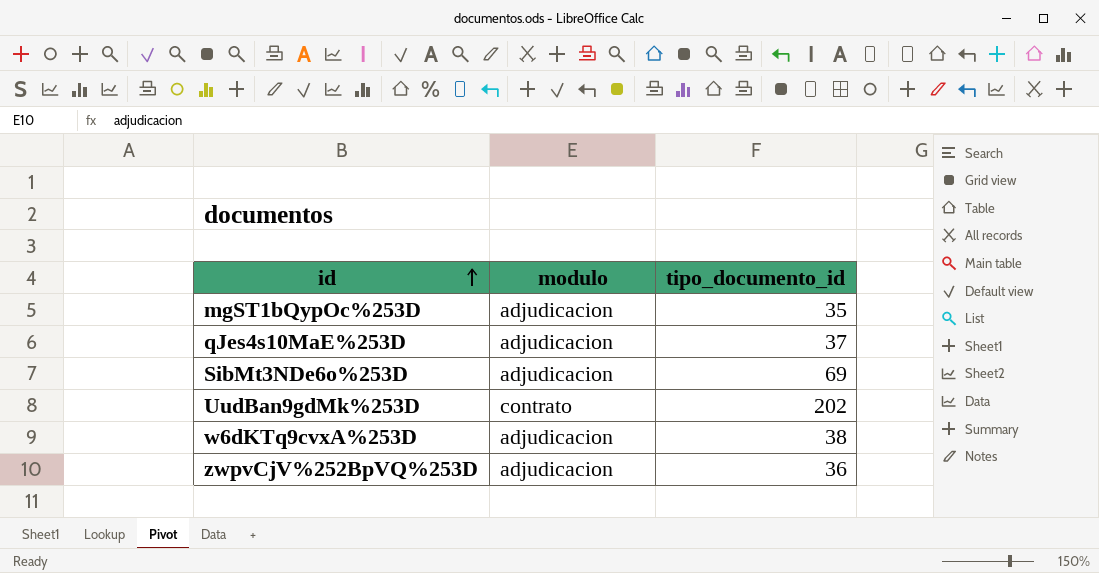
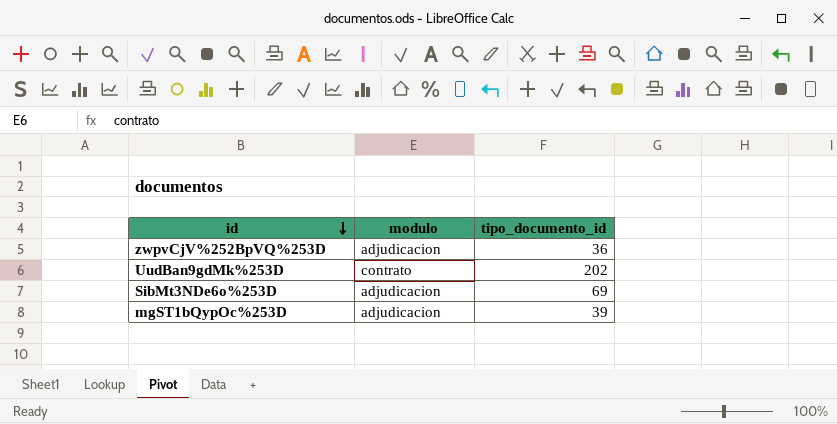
row order: id ascending -> id descending
row qJes4s10MaE%253D: adjudicacion | 37 -> none
row w6dKTq9cvxA%253D: adjudicacion | 38 -> none
mgST1bQypOc%253D | tipo_documento_id: 35 -> 39

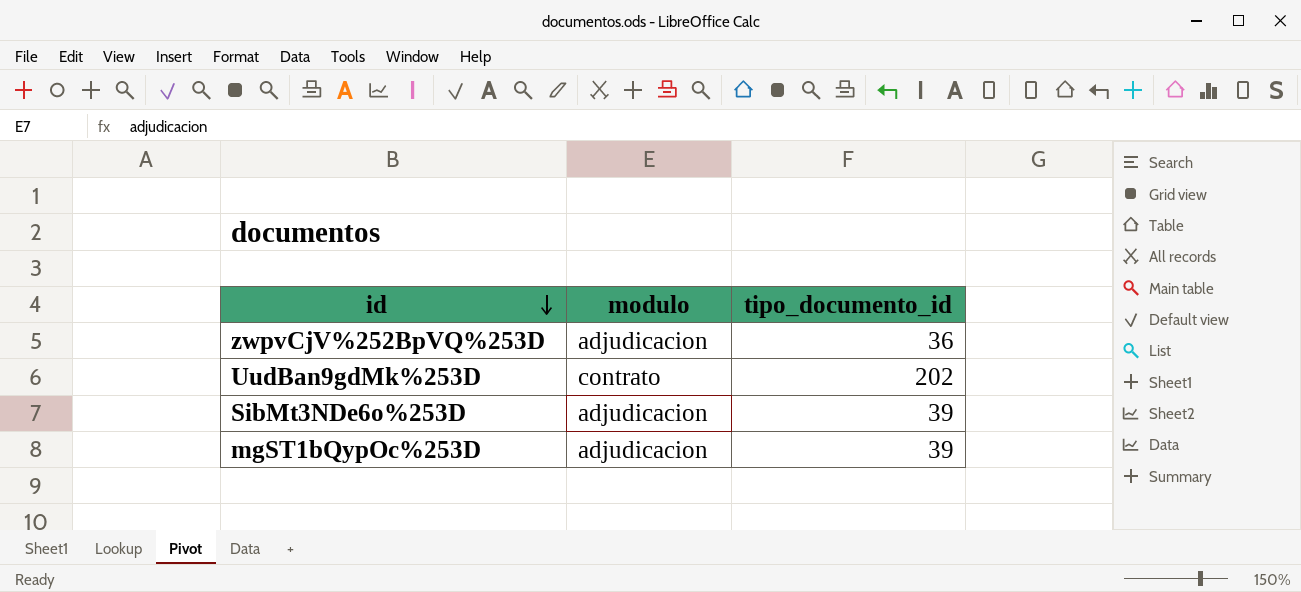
SibMt3NDe6o%253D | tipo_documento_id: 69 -> 39

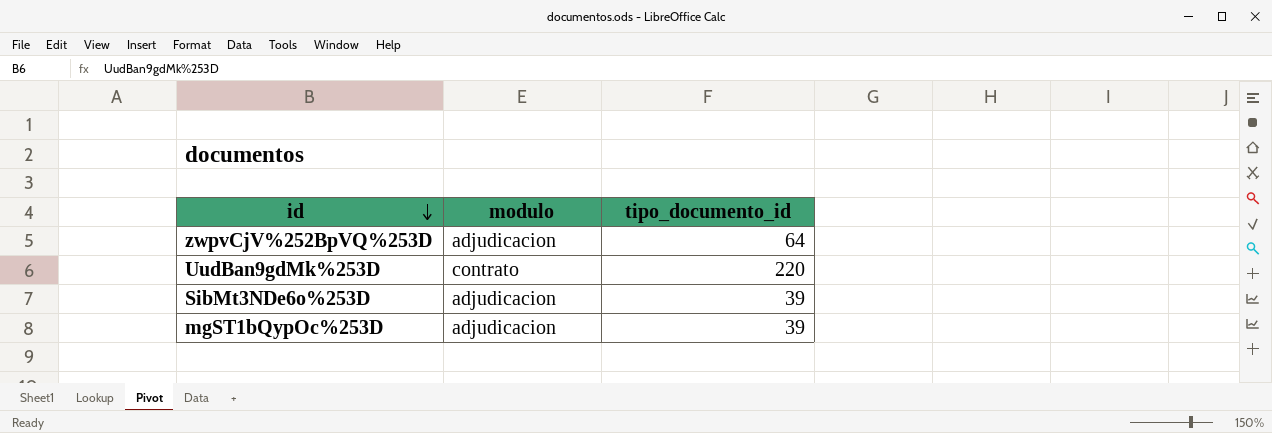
zwpvCjV%252BpVQ%253D | tipo_documento_id: 36 -> 64
UudBan9gdMk%253D | tipo_documento_id: 202 -> 220

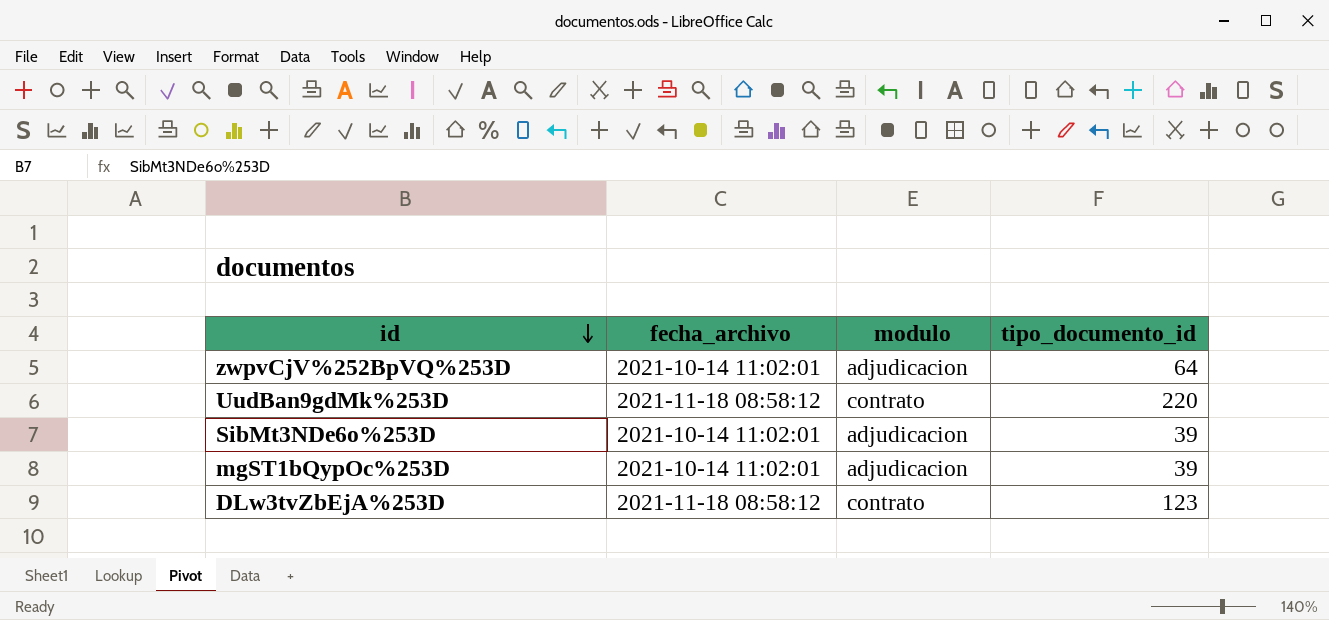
column fecha_archivo | position: none -> 2
row DLw3tvZbEjA%253D: none -> 2021-11-18 08:58:12 | contrato | 123

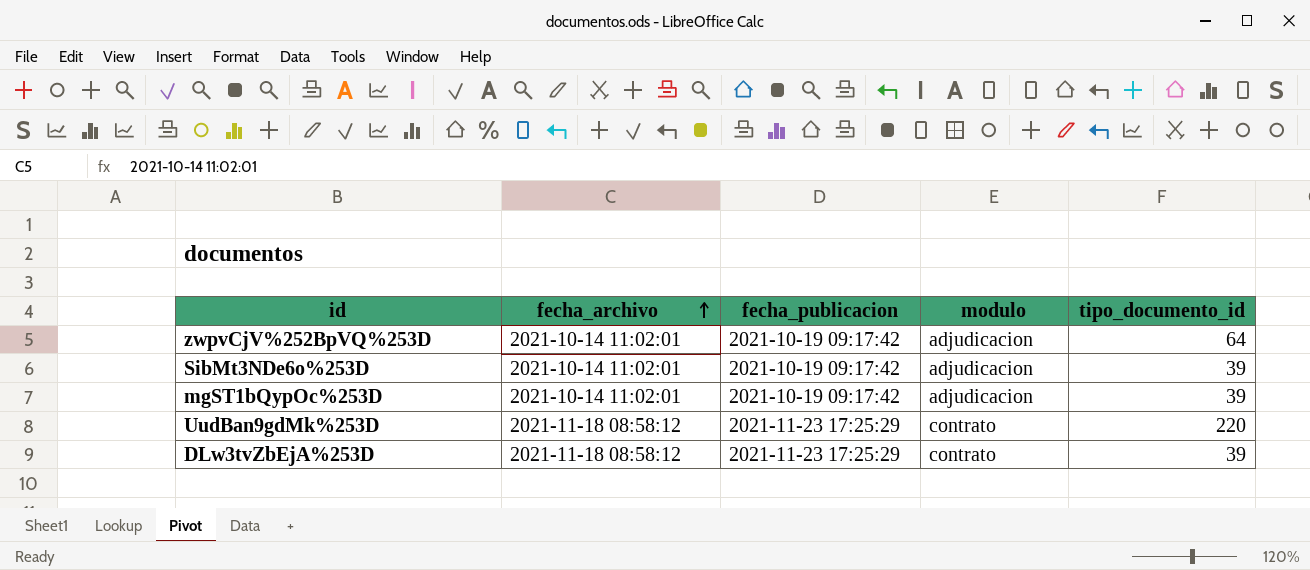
row order: id descending -> fecha_archivo ascending
column fecha_publicacion | position: none -> 3
DLw3tvZbEjA%253D | tipo_documento_id: 123 -> 39

